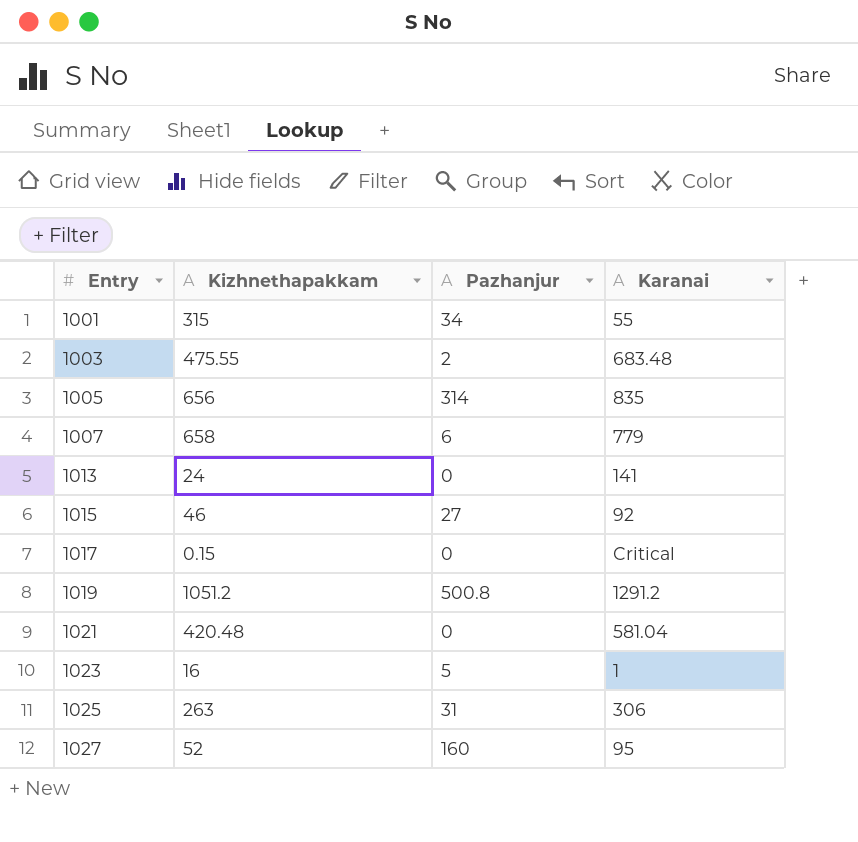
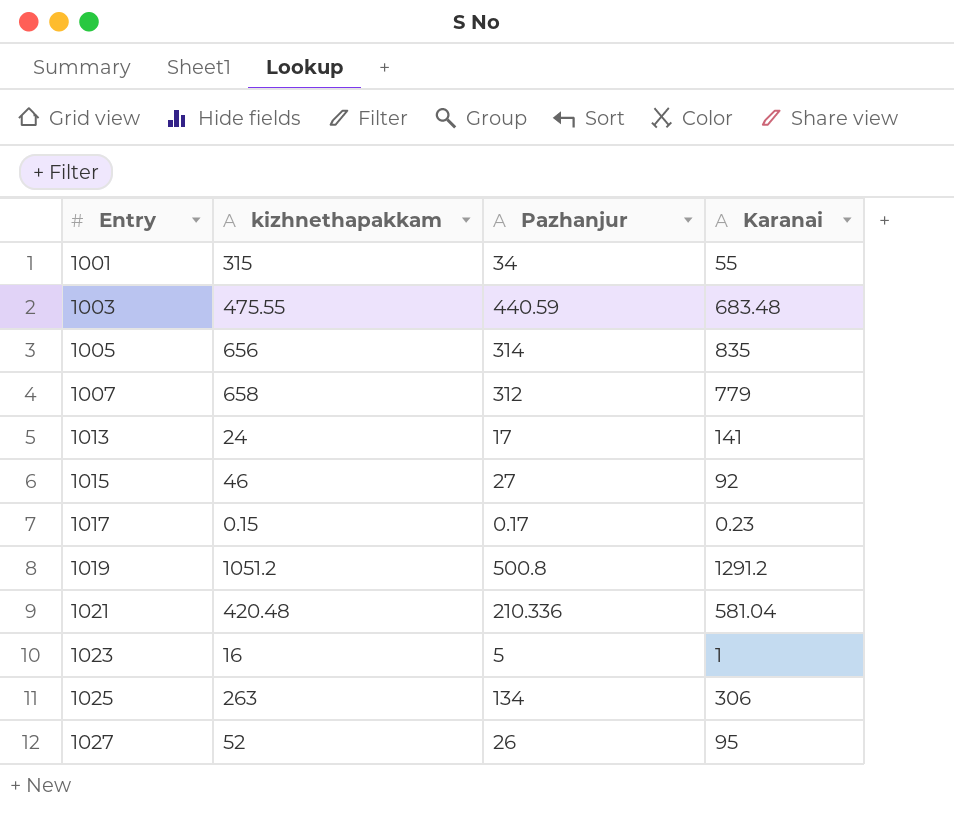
column name: Kizhnethapakkam -> kizhnethapakkam
1003 | Pazhanjur: 2 -> 440.59
1007 | Pazhanjur: 6 -> 312
1013 | Pazhanjur: 0 -> 17
1017 | Pazhanjur: 0 -> 0.17
1017 | Karanai: Critical -> 0.23
1021 | Pazhanjur: 0 -> 210.336
1025 | Pazhanjur: 31 -> 134
1027 | Pazhanjur: 160 -> 26

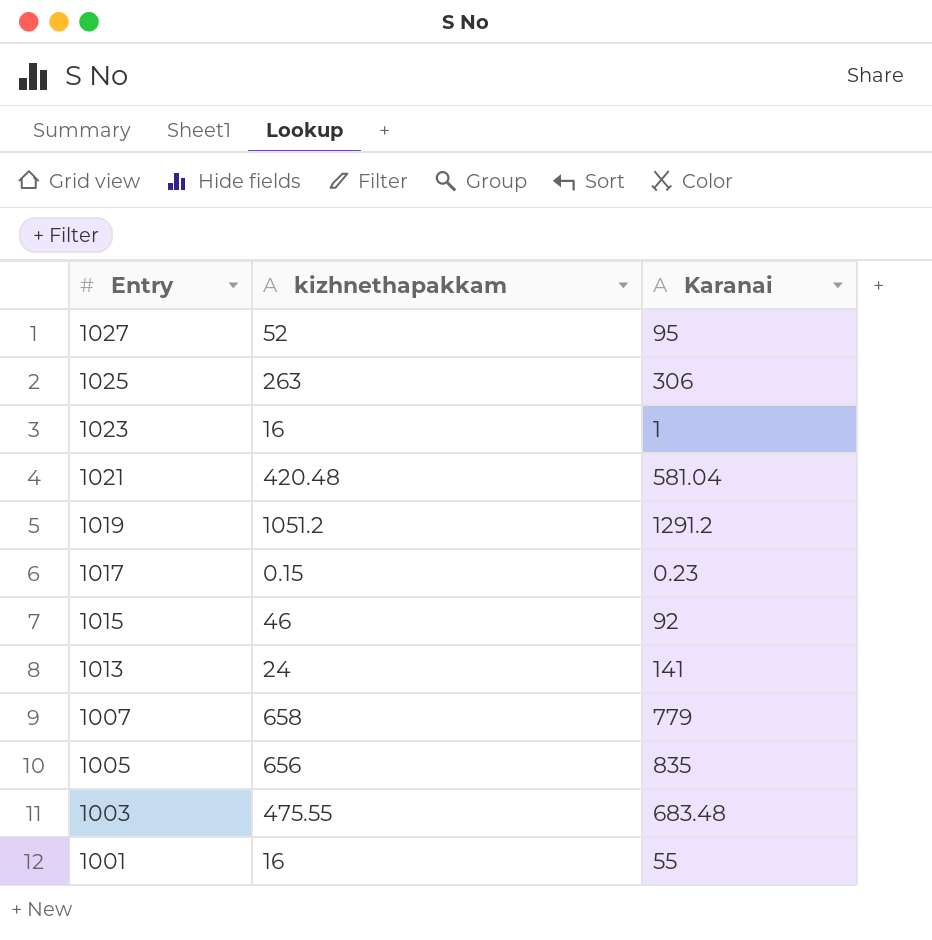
row order: Entry ascending -> Entry descending
column Pazhanjur | position: 3 -> none
1001 | kizhnethapakkam: 315 -> 16

